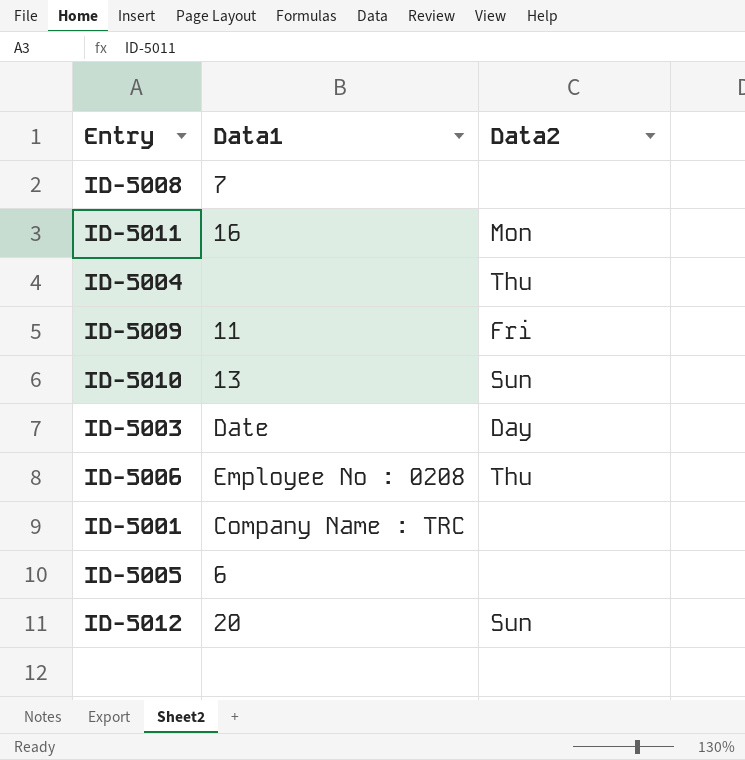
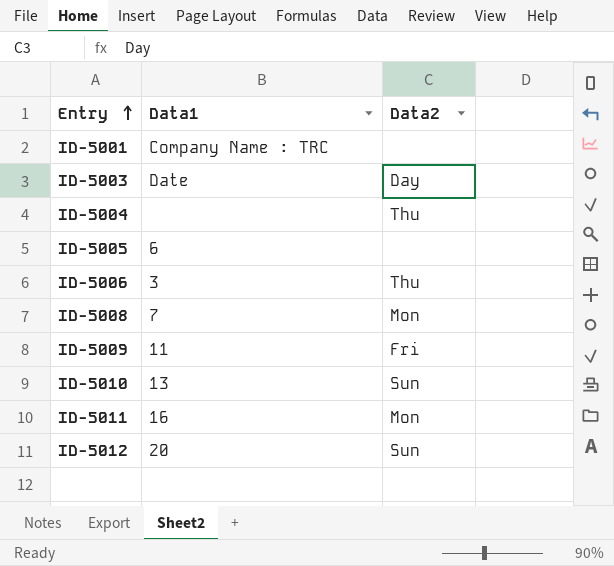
row order: none -> Entry ascending
ID-5006 | Data1: Employee No : 0208 -> 3
ID-5008 | Data2: none -> Mon

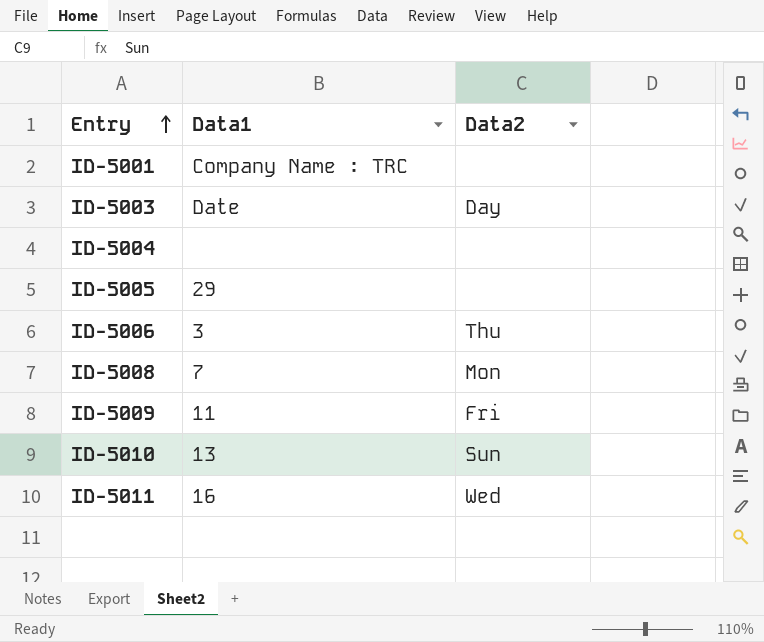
row ID-5012: 20 | Sun -> none
ID-5004 | Data2: Thu -> none
ID-5005 | Data1: 6 -> 29
ID-5011 | Data2: Mon -> Wed

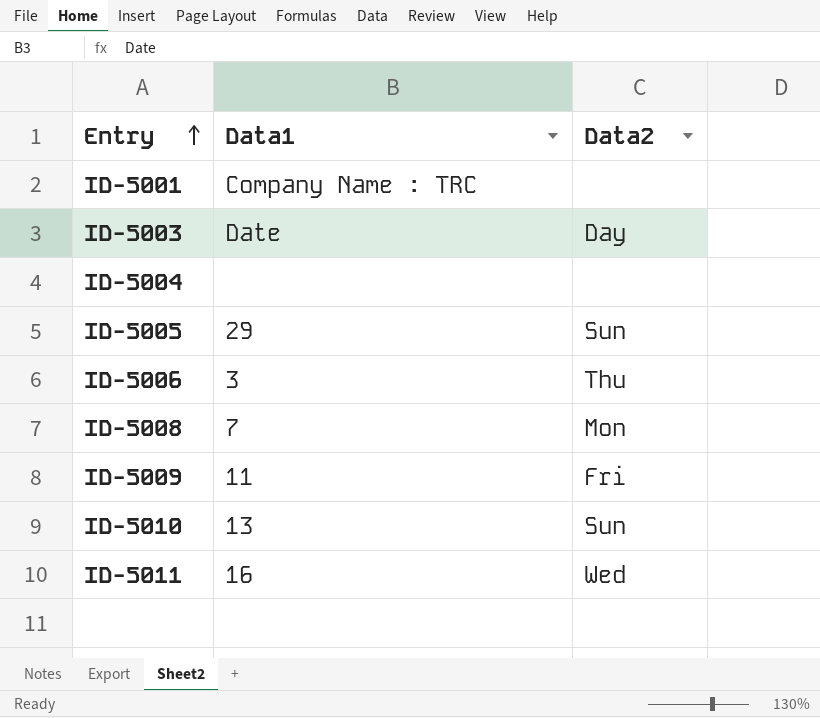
ID-5005 | Data2: none -> Sun

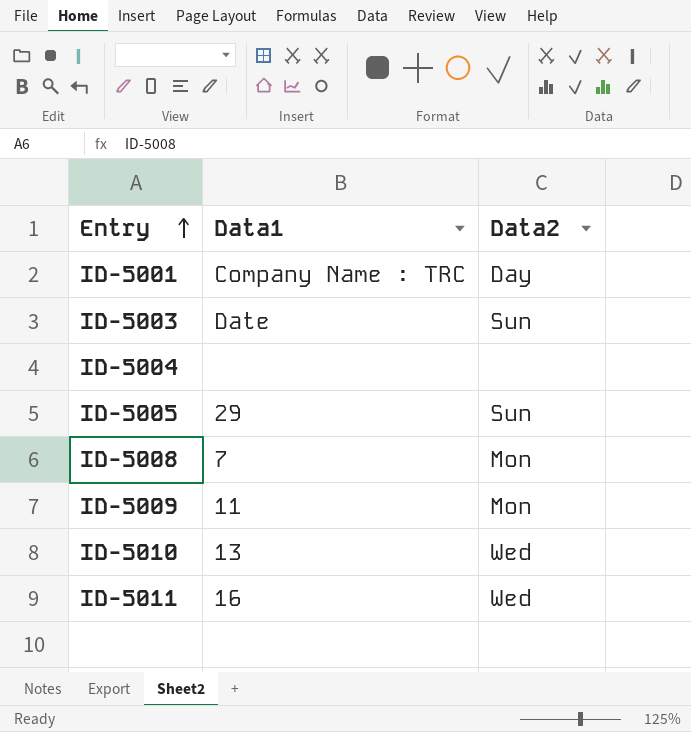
row ID-5006: 3 | Thu -> none
ID-5001 | Data2: none -> Day
ID-5003 | Data2: Day -> Sun
ID-5009 | Data2: Fri -> Mon
ID-5010 | Data2: Sun -> Wed

